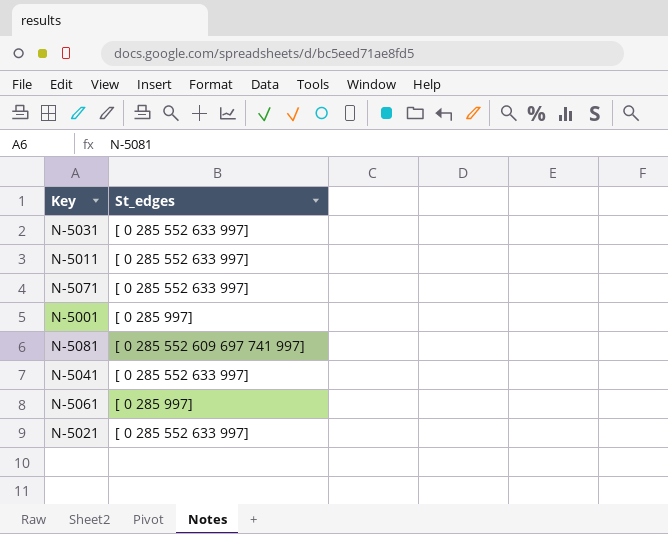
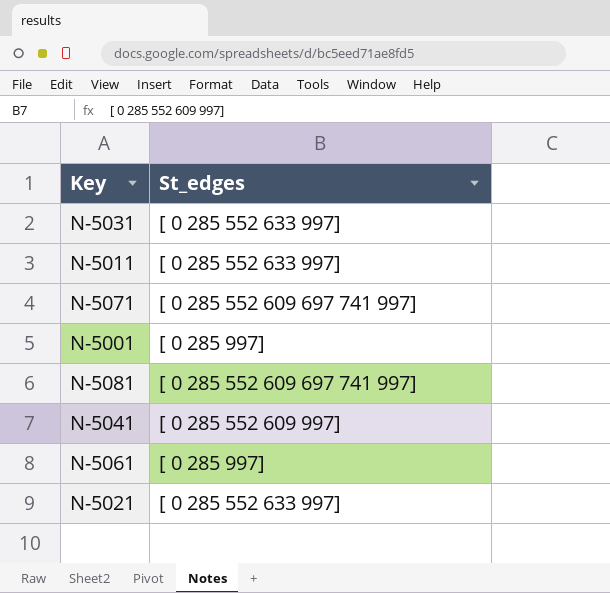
N-5071 | St_edges: [ 0 285 552 633 997] -> [ 0 285 552 609 697 741 997]
N-5041 | St_edges: [ 0 285 552 633 997] -> [ 0 285 552 609 997]

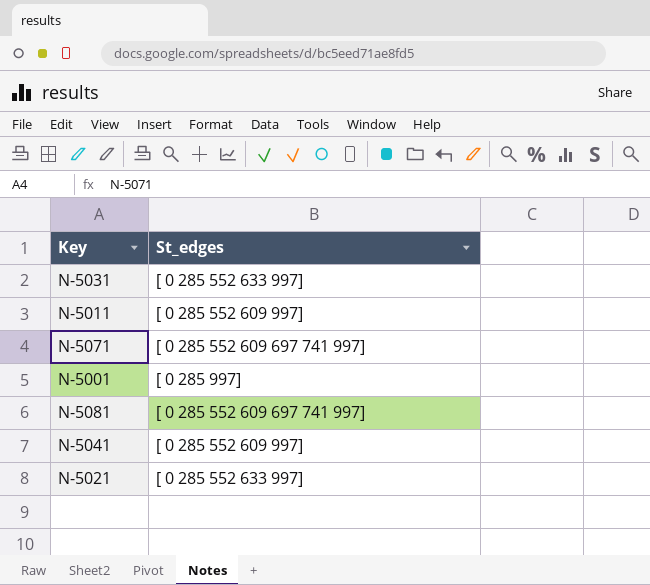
row N-5061: [ 0 285 997] -> none
N-5011 | St_edges: [ 0 285 552 633 997] -> [ 0 285 552 609 997]

